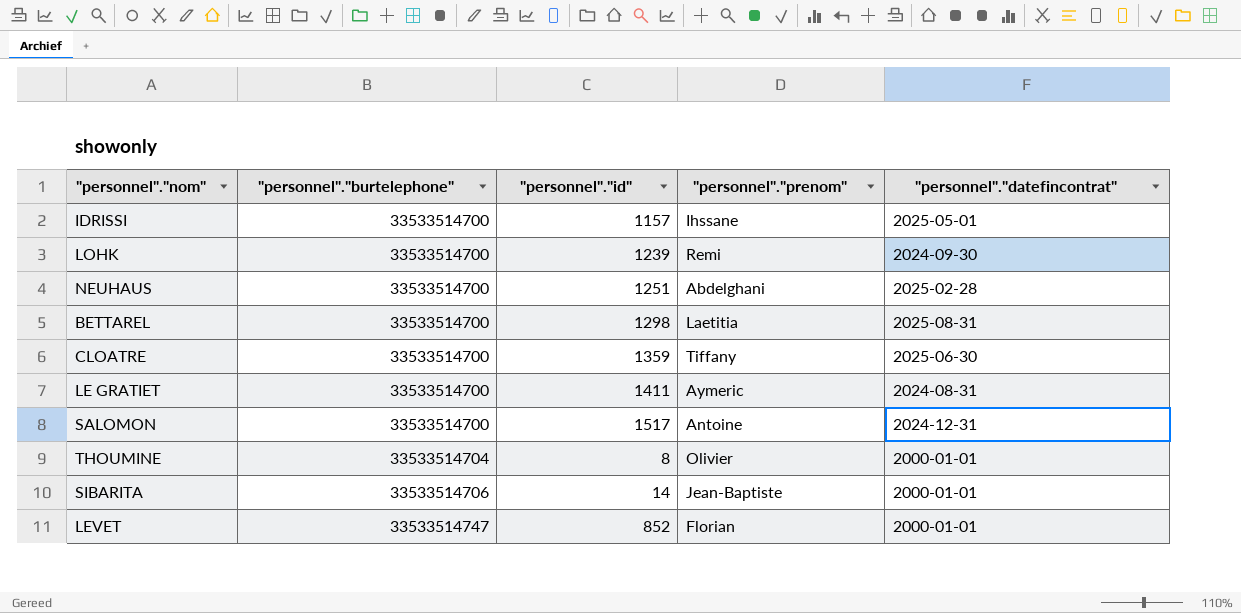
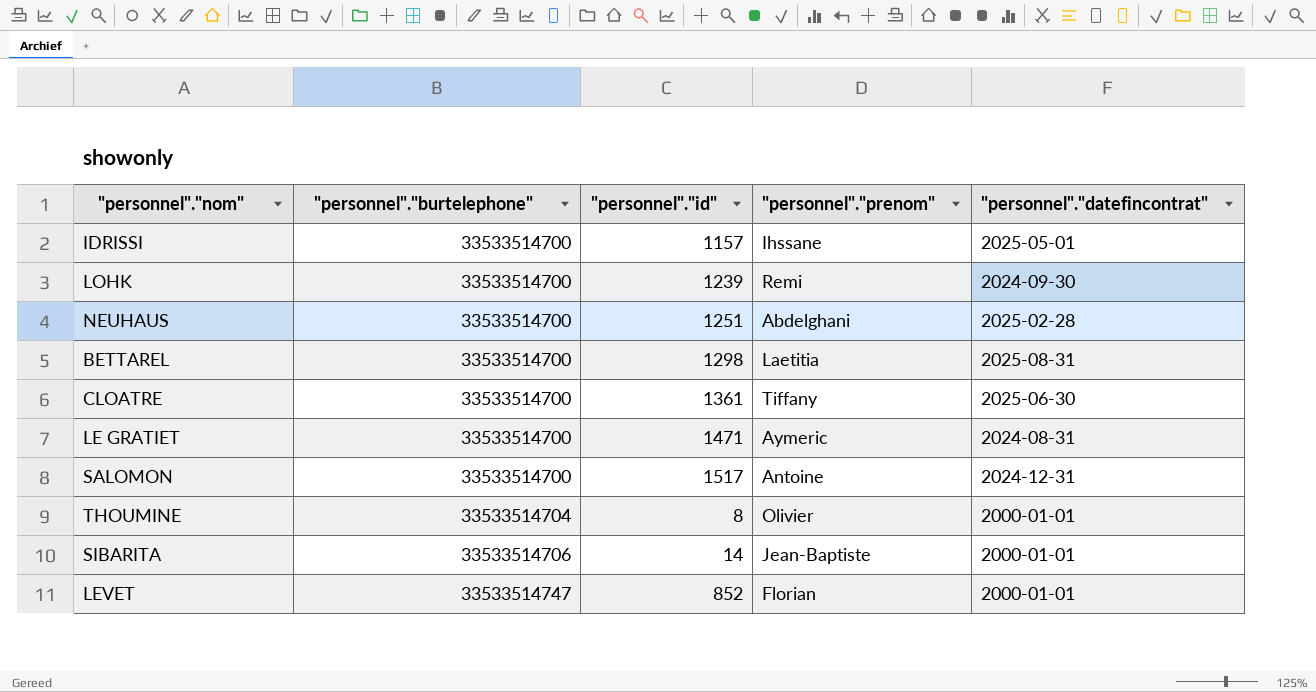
CLOATRE | "personnel"."id": 1359 -> 1361
LE GRATIET | "personnel"."id": 1411 -> 1471

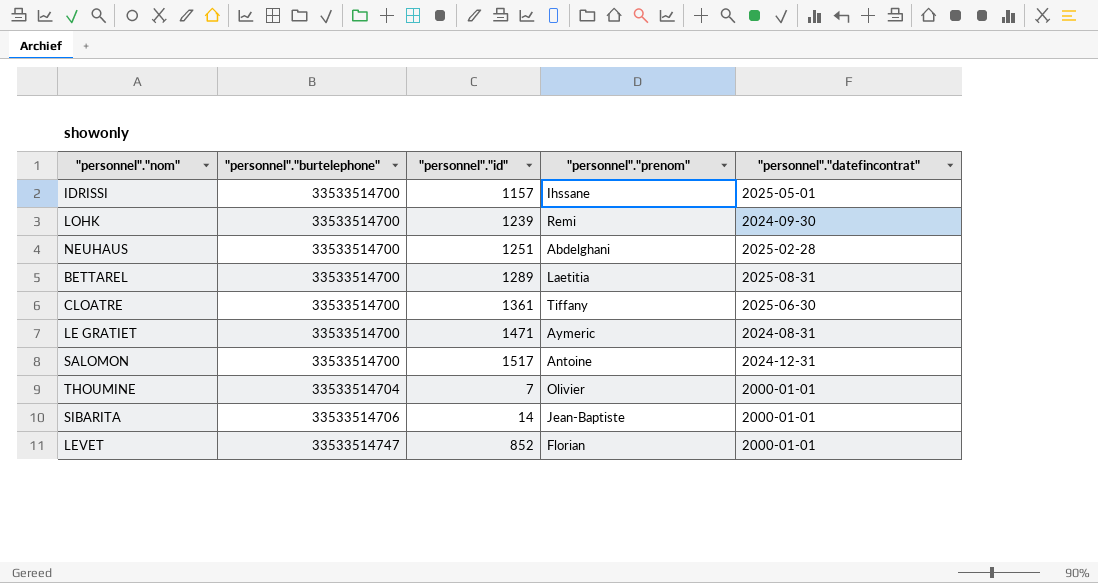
BETTAREL | "personnel"."id": 1298 -> 1289
THOUMINE | "personnel"."id": 8 -> 7

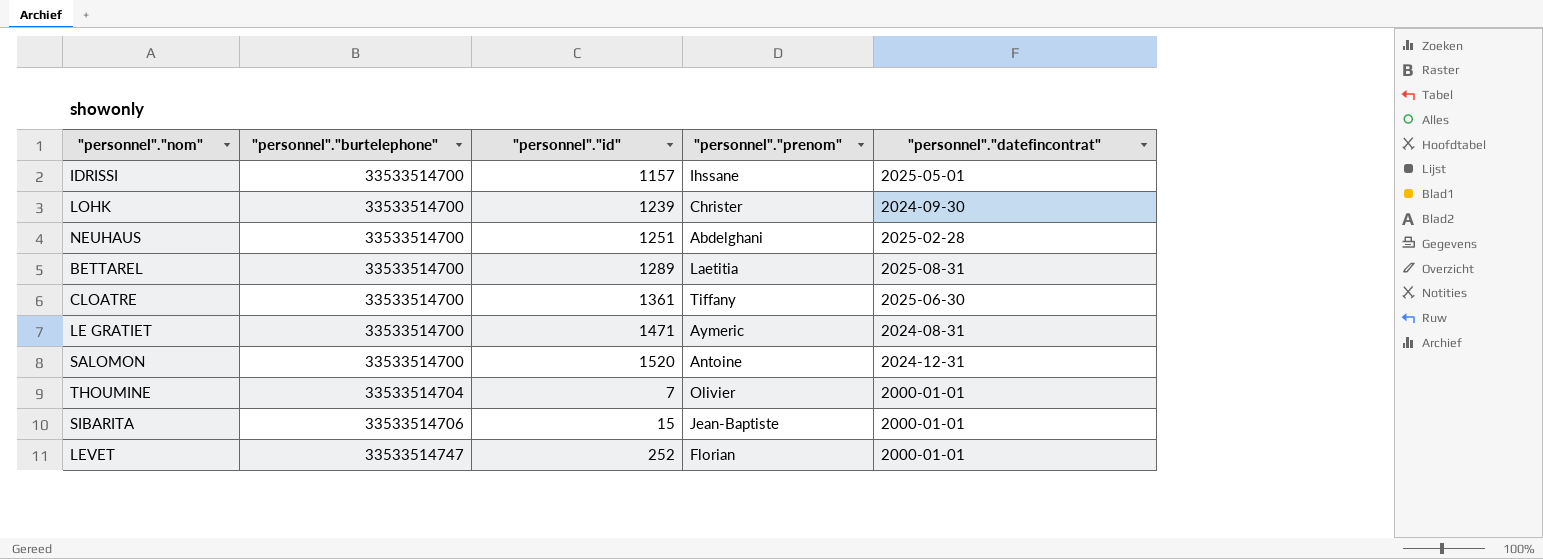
LOHK | "personnel"."prenom": Remi -> Christer
SALOMON | "personnel"."id": 1517 -> 1520
SIBARITA | "personnel"."id": 14 -> 15
LEVET | "personnel"."id": 852 -> 252

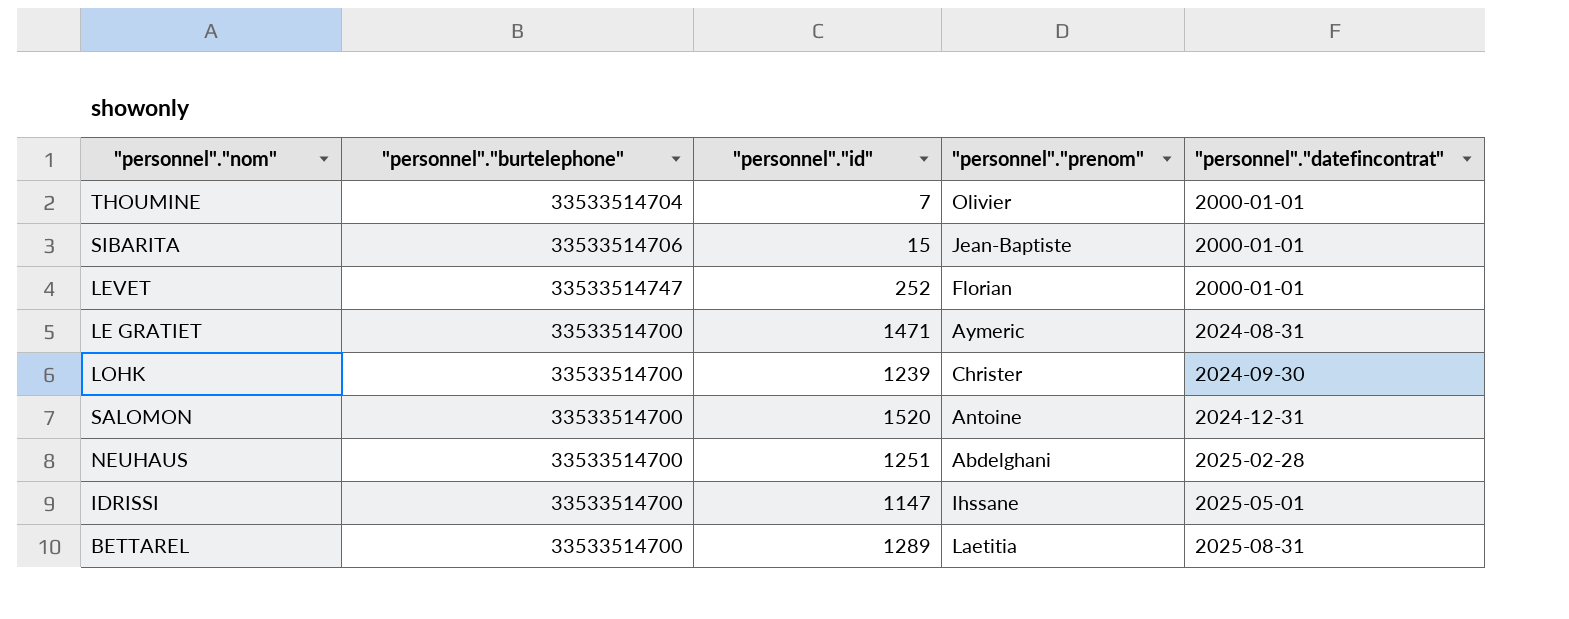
row order: "personnel"."burtelephone" ascending -> "personnel"."datefincontrat" ascending
row CLOATRE: 33533514700 | 1361 | Tiffany | 2025-06-30 -> none
IDRISSI | "personnel"."id": 1157 -> 1147

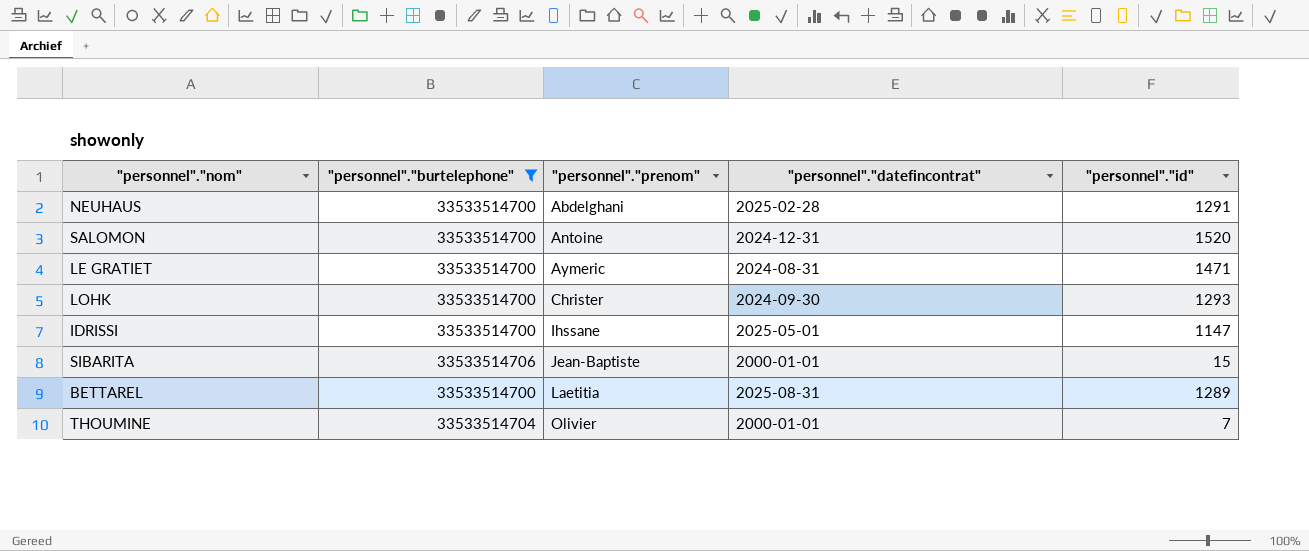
filter: none -> "personnel"."burtelephone" != 33533514747
row order: "personnel"."datefincontrat" ascending -> "personnel"."prenom" ascending
column "personnel"."id" | position: 3 -> 5
NEUHAUS | "personnel"."id": 1251 -> 1291
LOHK | "personnel"."id": 1239 -> 1293

